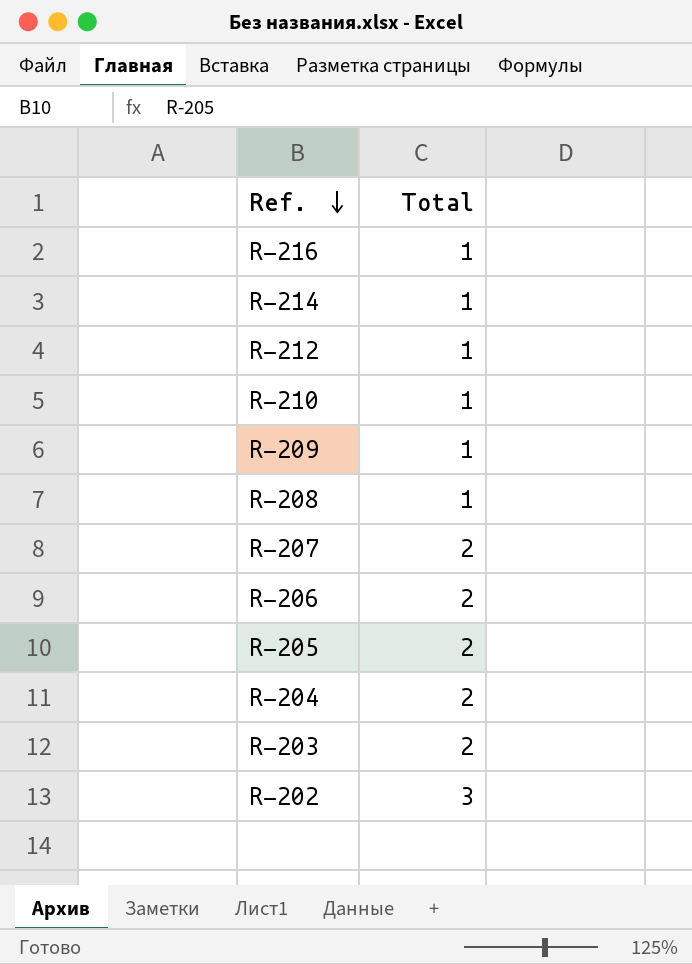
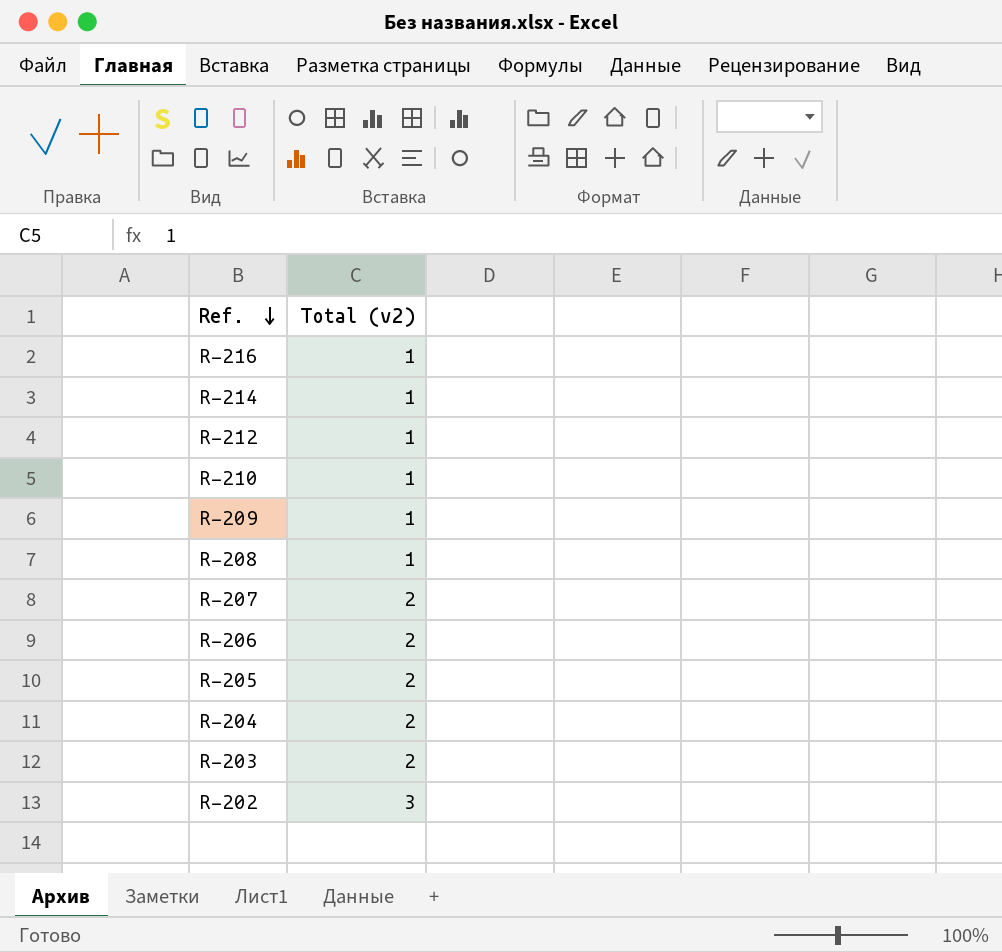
column name: Total -> Total (v2)

